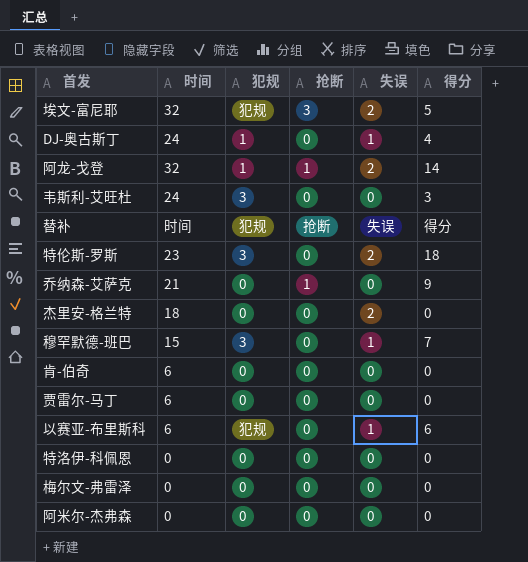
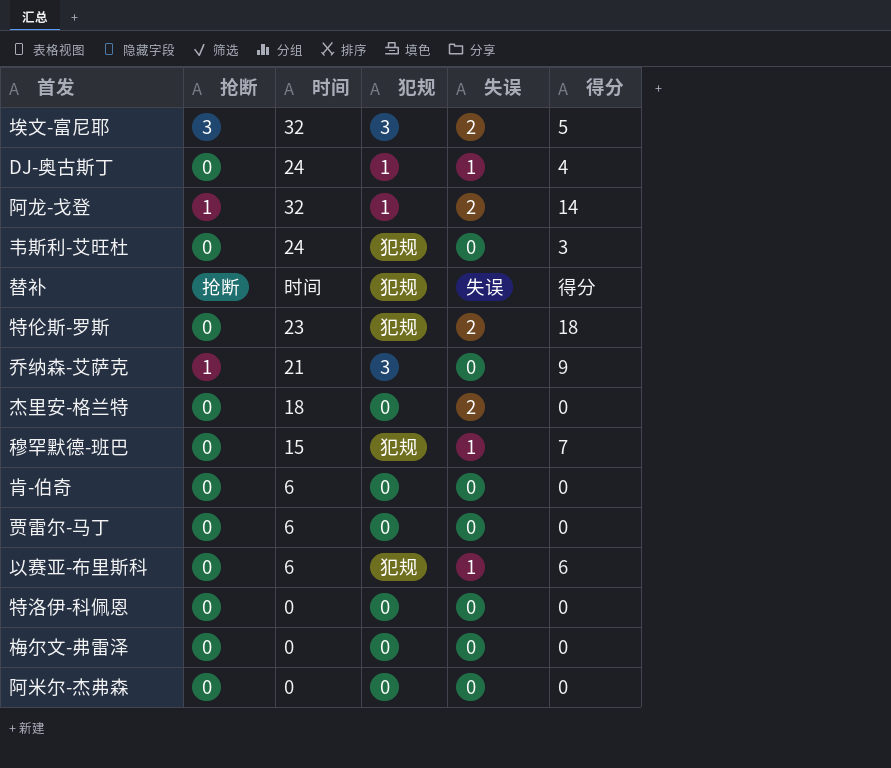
column 抢断 | position: 4 -> 2
埃文-富尼耶 | 犯规: 犯规 -> 3
韦斯利-艾旺杜 | 犯规: 3 -> 犯规
特伦斯-罗斯 | 犯规: 3 -> 犯规
乔纳森-艾萨克 | 犯规: 0 -> 3
穆罕默德-班巴 | 犯规: 3 -> 犯规

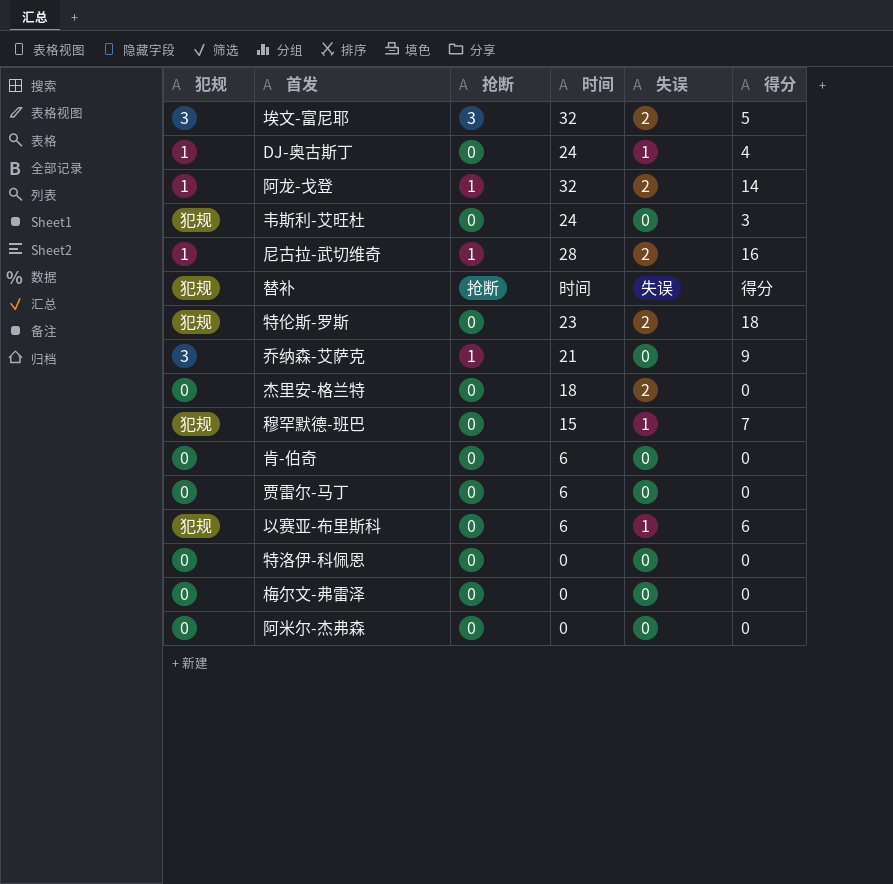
column 犯规 | position: 4 -> 1
row 尼古拉-武切维奇: none -> 1 | 1 | 28 | 2 | 16

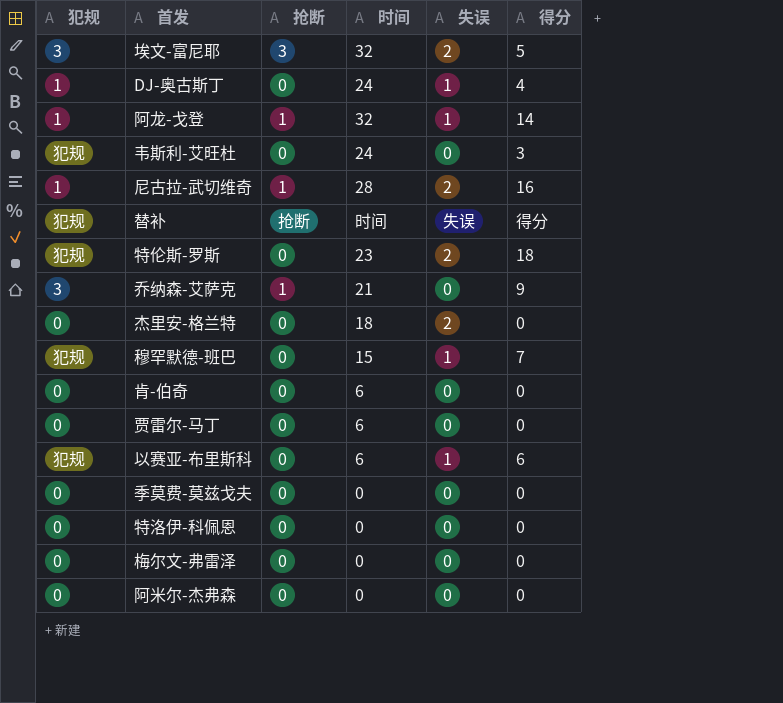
阿龙-戈登 | 失误: 2 -> 1
row 季莫费-莫兹戈夫: none -> 0 | 0 | 0 | 0 | 0

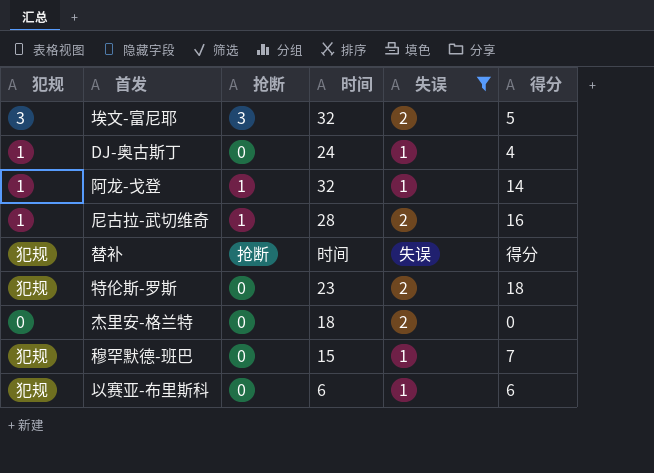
filter: none -> 失误 != 0

